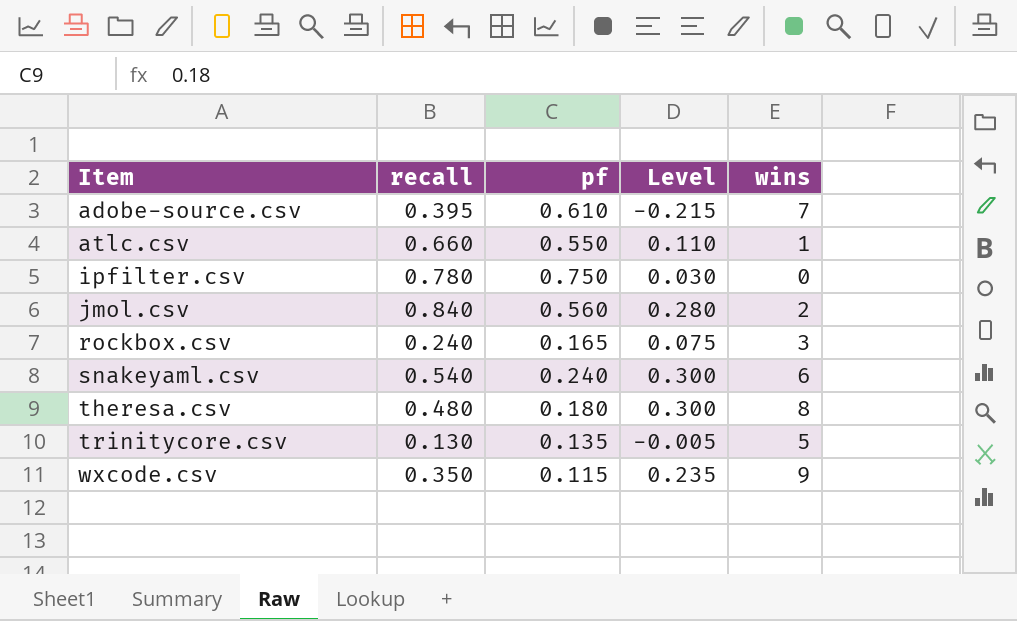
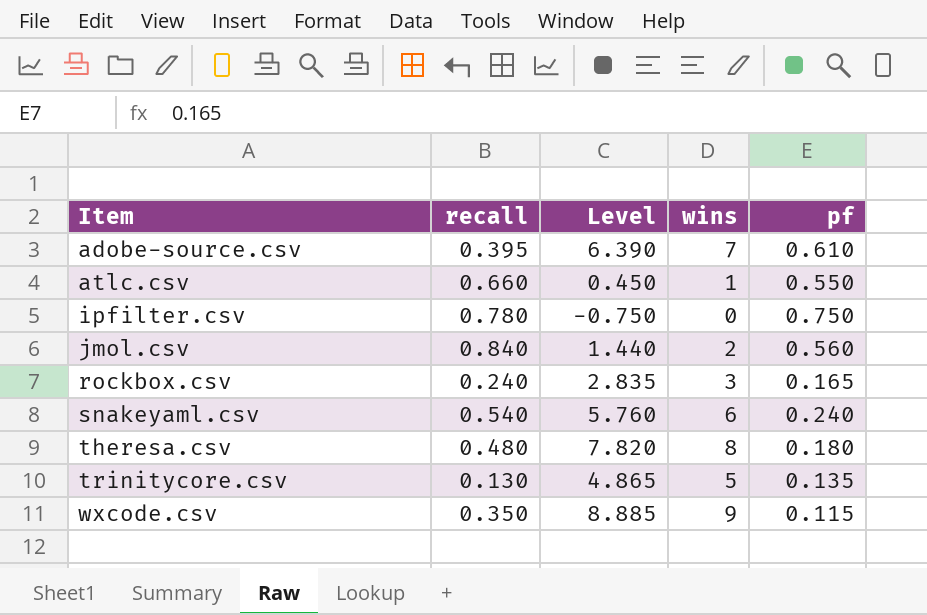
column Level | formula: [recall] - [pf] -> [wins] - [pf]
column pf | position: 3 -> 5

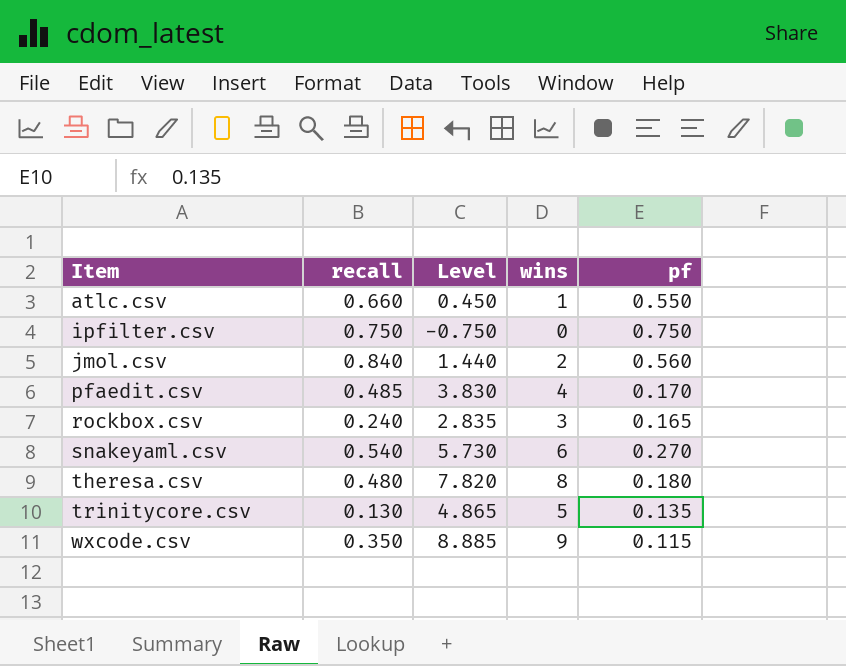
row adobe-source.csv: 0.395 | 6.390 | 7 | 0.610 -> none
ipfilter.csv | recall: 0.780 -> 0.750
row pfaedit.csv: none -> 0.485 | 3.830 | 4 | 0.170
snakeyaml.csv | Level: 5.760 -> 5.730
snakeyaml.csv | pf: 0.240 -> 0.270

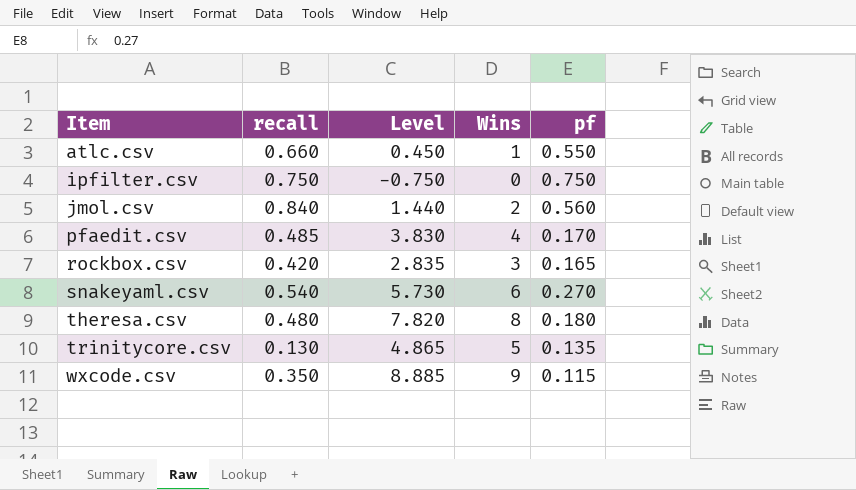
column name: wins -> Wins
rockbox.csv | recall: 0.240 -> 0.420

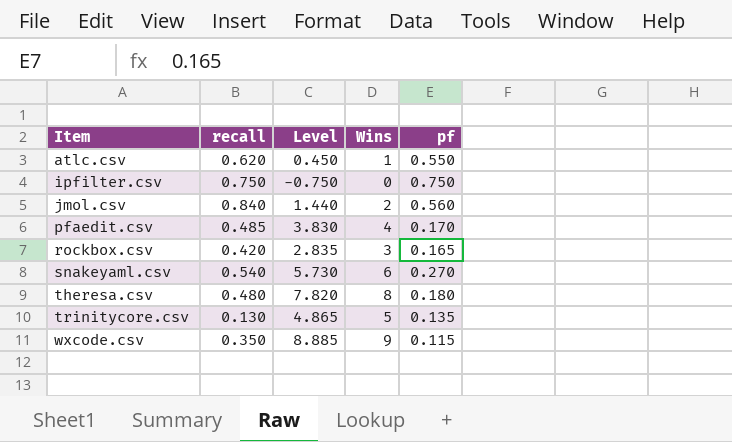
atlc.csv | recall: 0.660 -> 0.620

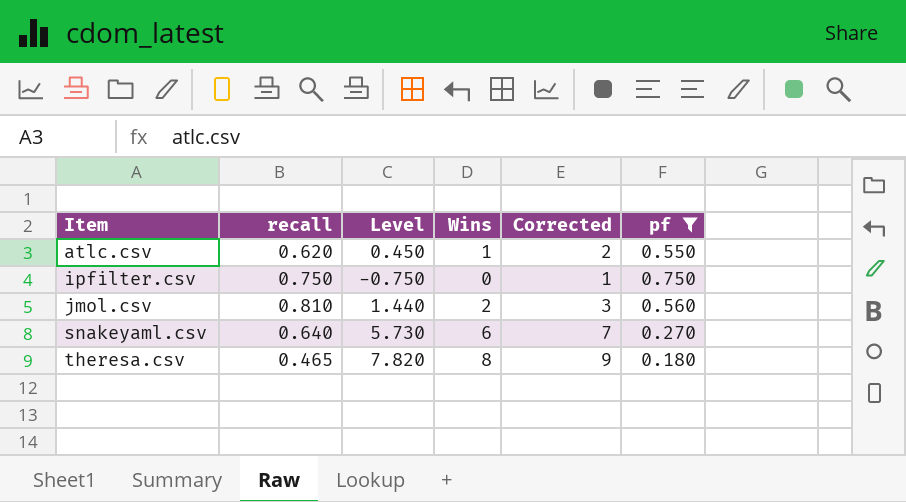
filter: none -> pf >= 0.180
column Corrected | formula: none -> [Wins] + 1
jmol.csv | recall: 0.840 -> 0.810
snakeyaml.csv | recall: 0.540 -> 0.640
theresa.csv | recall: 0.480 -> 0.465

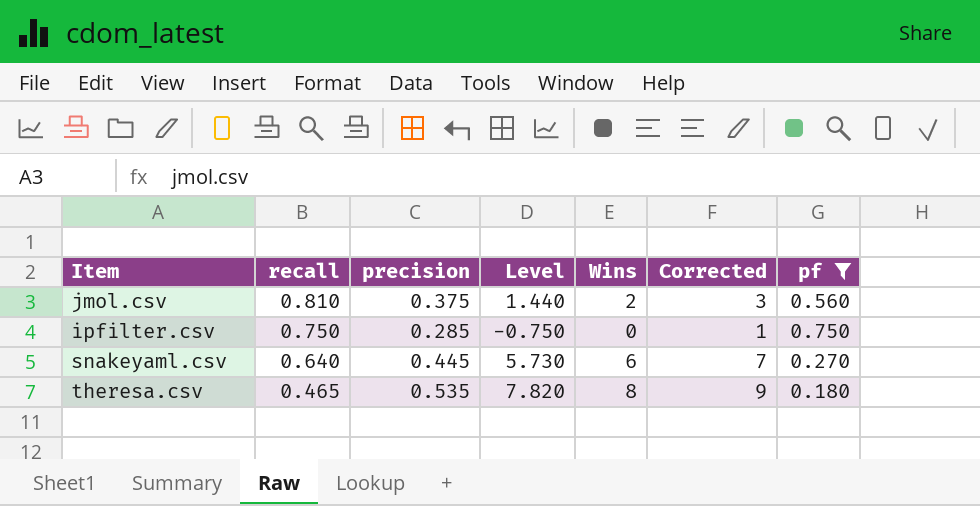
row order: Item ascending -> recall descending
column precision | position: none -> 3
row atlc.csv: 0.620 | 0.450 | 1 | 2 | 0.550 -> none

